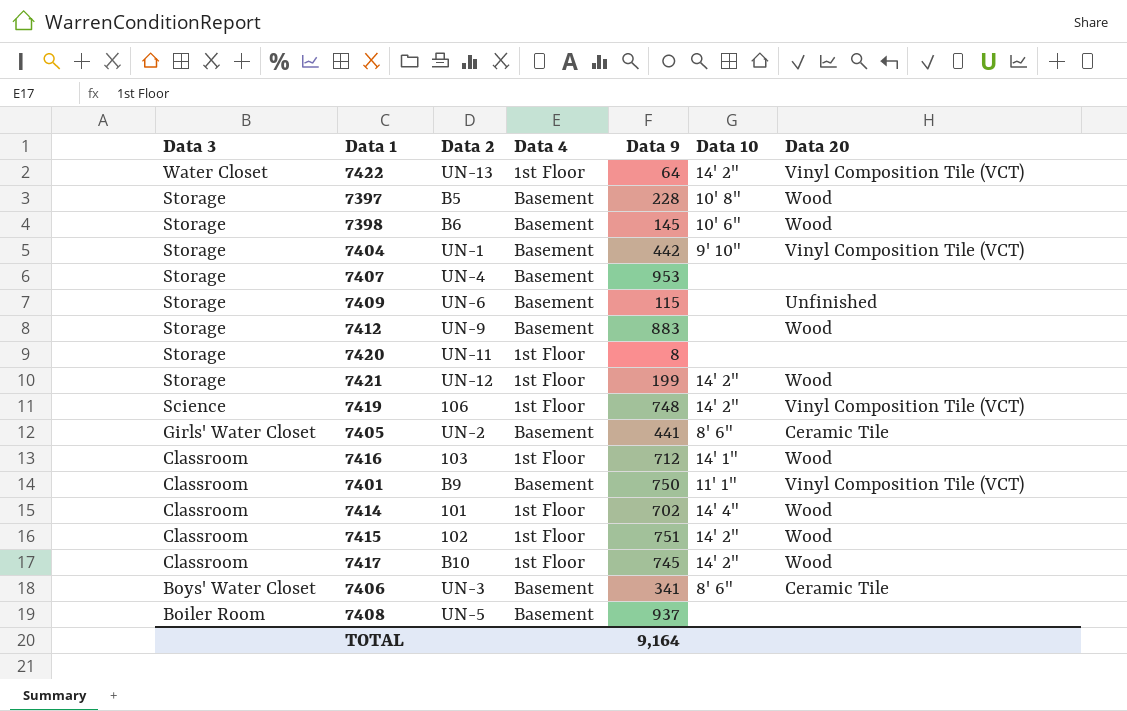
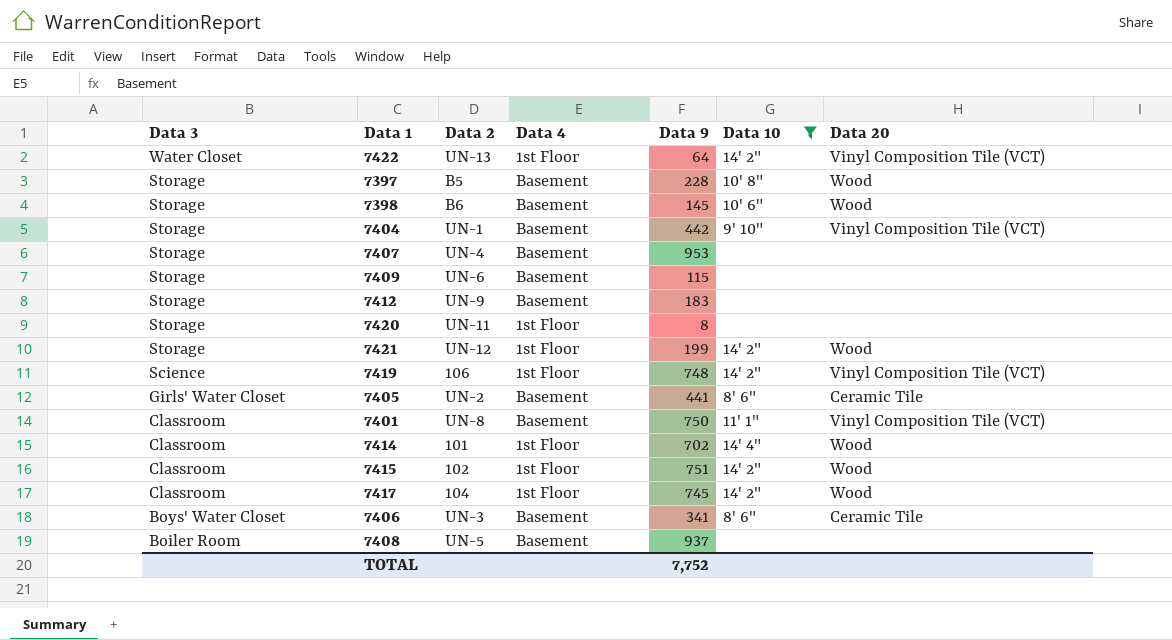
filter: none -> Data 10 != 14' 1"
7409 | Data 20: Unfinished -> none
7412 | Data 9: 883 -> 183
7412 | Data 20: Wood -> none
7401 | Data 2: B9 -> UN-8
7417 | Data 2: B10 -> 104
TOTAL | Data 9: 9,164 -> 7,752

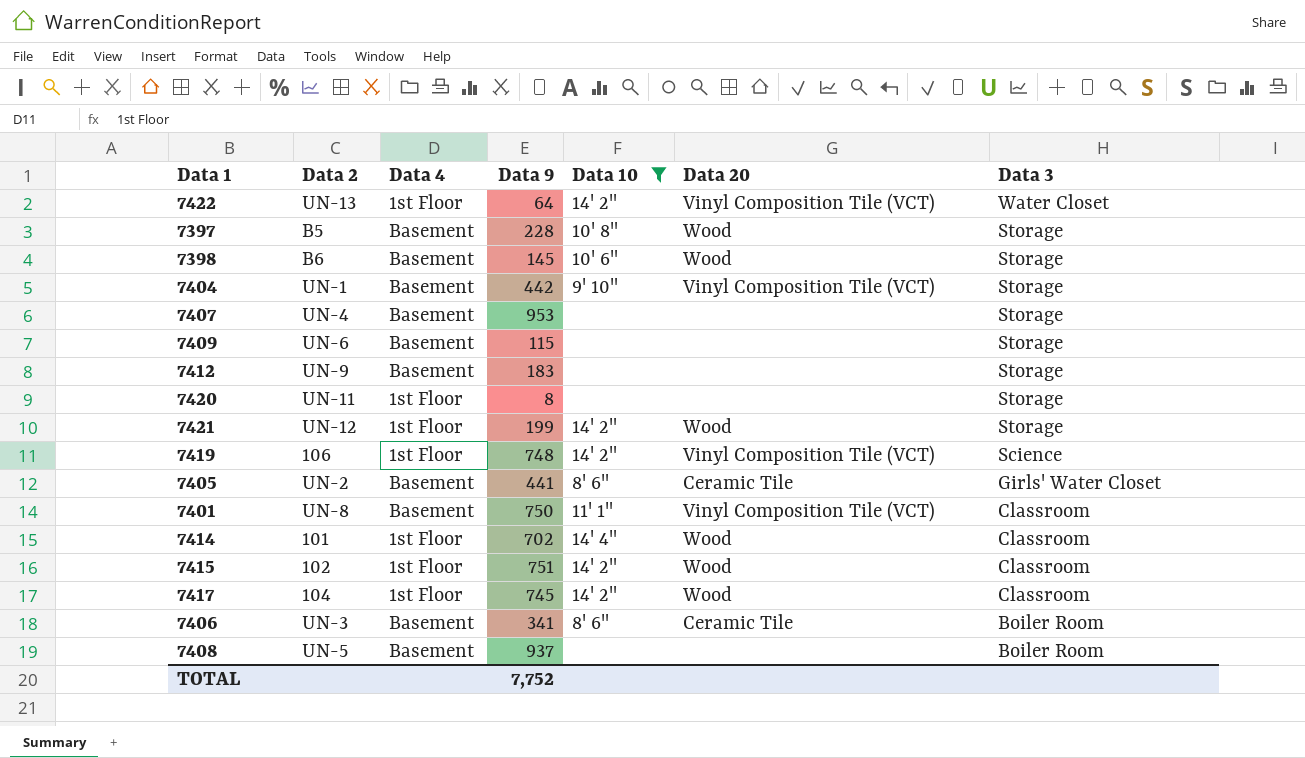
column Data 3 | position: 1 -> 7
7406 | Data 3: Boys' Water Closet -> Boiler Room

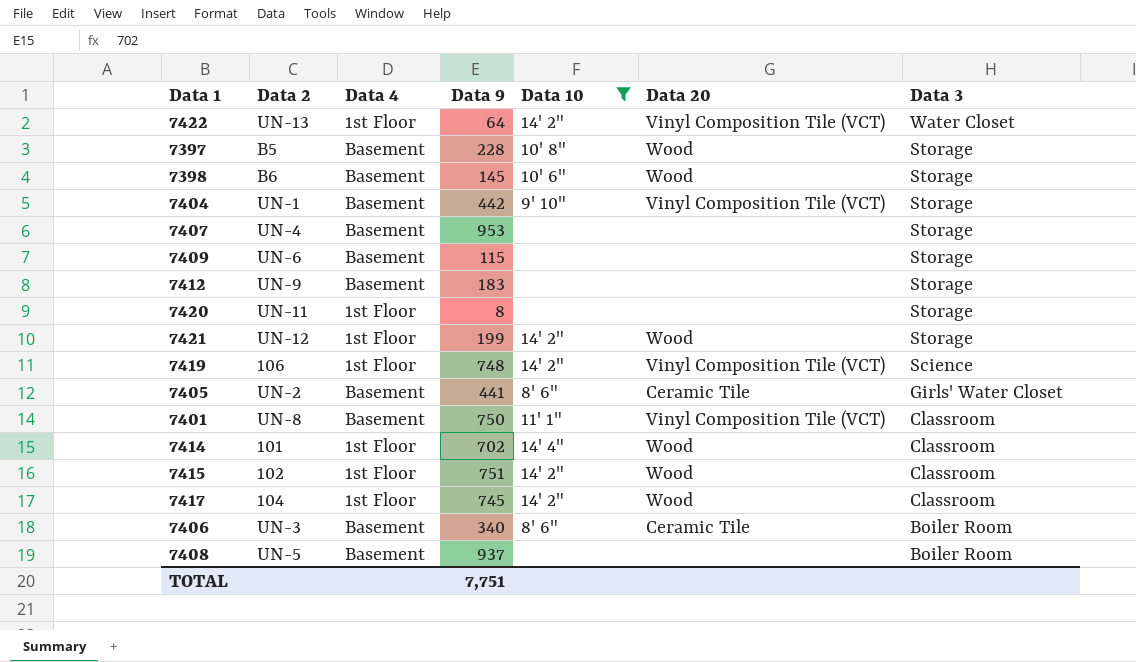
7406 | Data 9: 341 -> 340
TOTAL | Data 9: 7,752 -> 7,751

